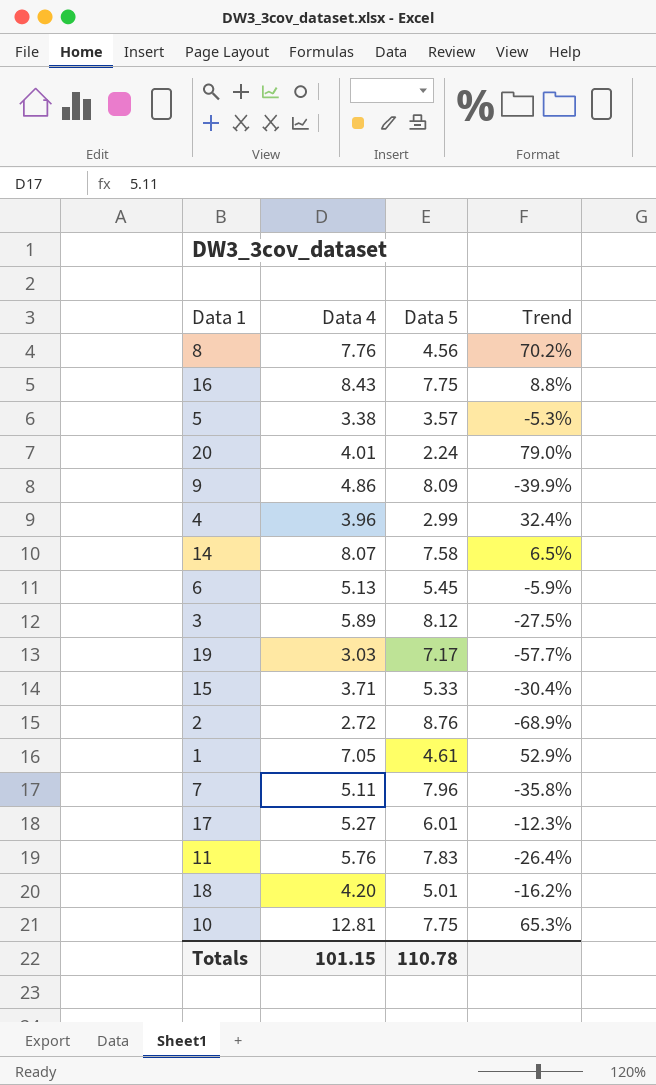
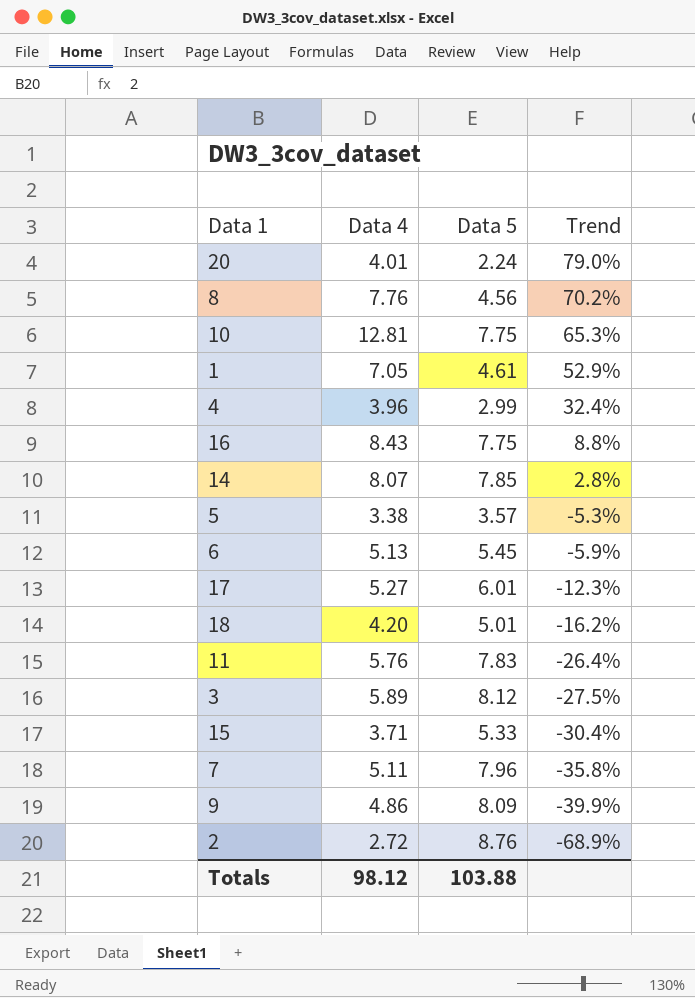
row order: none -> Trend descending
row 19: 3.03 | 7.17 | -57.7% -> none
14 | Data 5: 7.58 -> 7.85
14 | Trend: 6.5% -> 2.8%
Totals | Data 4: 101.15 -> 98.12
Totals | Data 5: 110.78 -> 103.88

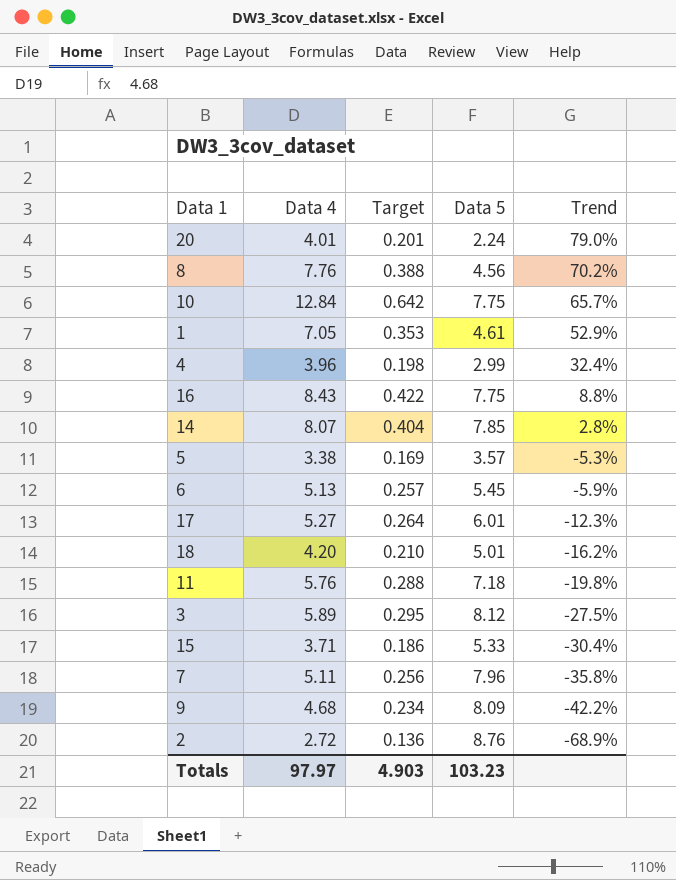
column Target | formula: none -> [Data 4] * 0.05
10 | Data 4: 12.81 -> 12.84
10 | Trend: 65.3% -> 65.7%
11 | Data 5: 7.83 -> 7.18
11 | Trend: -26.4% -> -19.8%
9 | Data 4: 4.86 -> 4.68
9 | Trend: -39.9% -> -42.2%
Totals | Data 4: 98.12 -> 97.97
Totals | Data 5: 103.88 -> 103.23

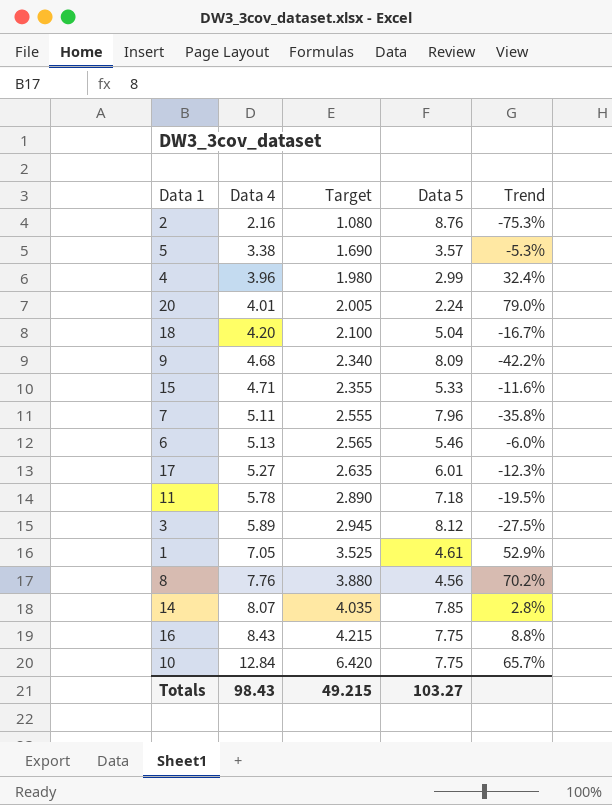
row order: Trend descending -> Data 4 ascending
column Target | formula: [Data 4] * 0.05 -> [Data 4] * 0.5
2 | Data 4: 2.72 -> 2.16
2 | Trend: -68.9% -> -75.3%
18 | Data 5: 5.01 -> 5.04
18 | Trend: -16.2% -> -16.7%
15 | Data 4: 3.71 -> 4.71
15 | Trend: -30.4% -> -11.6%
6 | Data 5: 5.45 -> 5.46
6 | Trend: -5.9% -> -6.0%
11 | Data 4: 5.76 -> 5.78
11 | Trend: -19.8% -> -19.5%
Totals | Data 4: 97.97 -> 98.43
Totals | Target: 4.903 -> 49.215
Totals | Data 5: 103.23 -> 103.27

